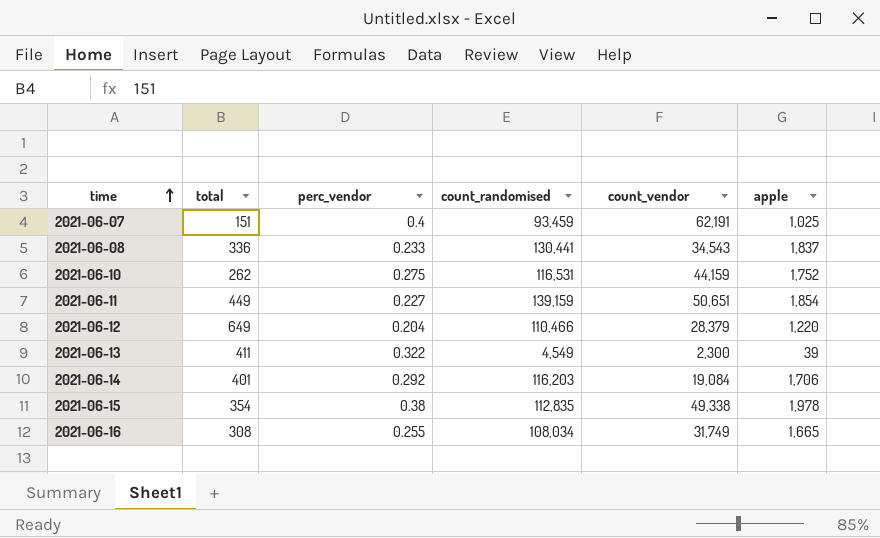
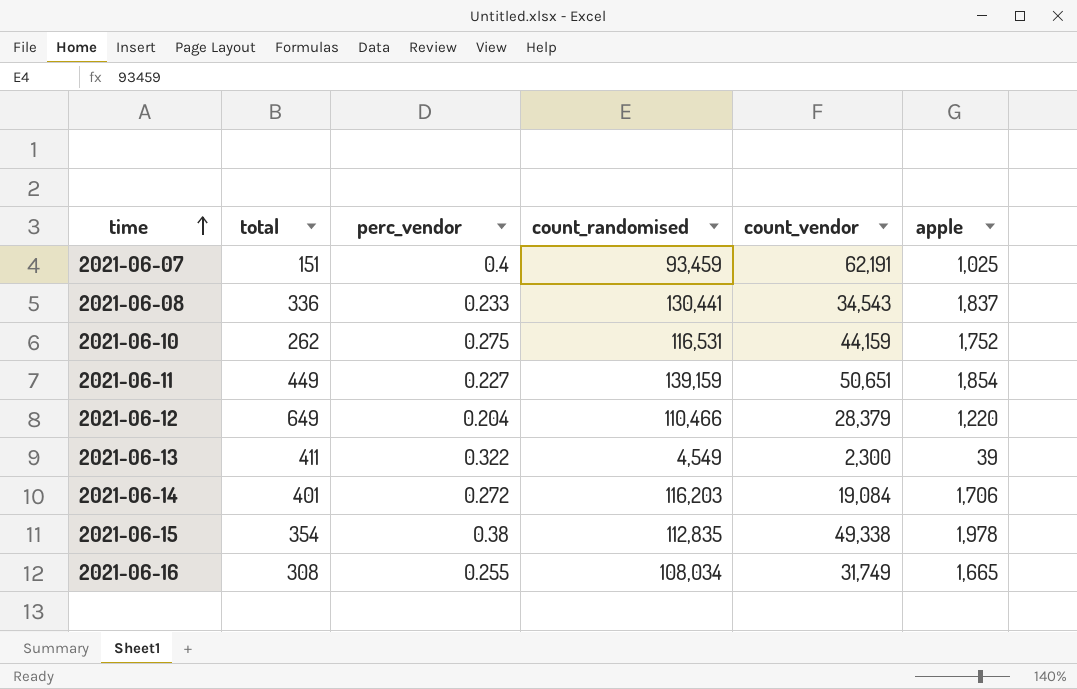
2021-06-14 | perc_vendor: 0.292 -> 0.272

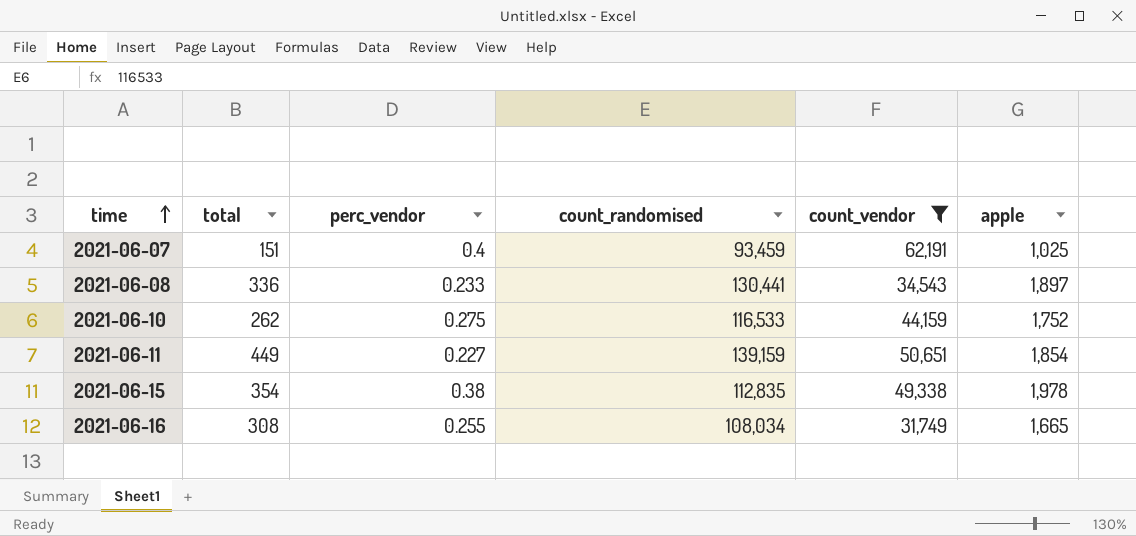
filter: none -> count_vendor >= 31,749
2021-06-08 | apple: 1,837 -> 1,897
2021-06-10 | count_randomised: 116,531 -> 116,533

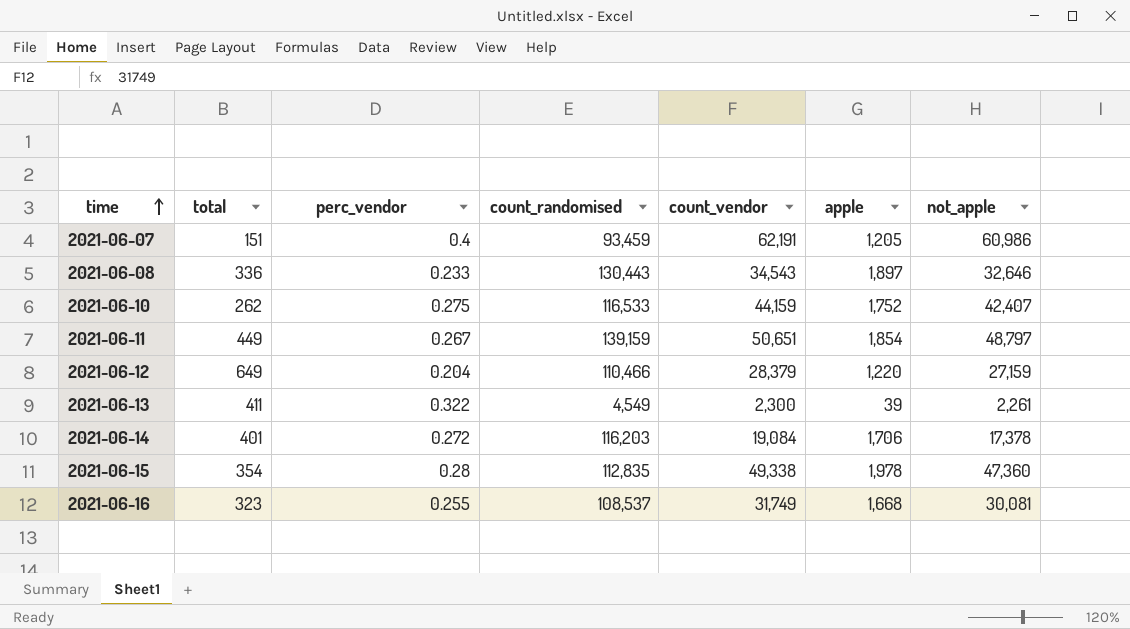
filter: count_vendor >= 31,749 -> none
column not_apple | formula: none -> [count_vendor] - [apple]
2021-06-07 | apple: 1,025 -> 1,205
2021-06-08 | count_randomised: 130,441 -> 130,443
2021-06-11 | perc_vendor: 0.227 -> 0.267
2021-06-15 | perc_vendor: 0.38 -> 0.28
2021-06-16 | total: 308 -> 323
2021-06-16 | count_randomised: 108,034 -> 108,537
2021-06-16 | apple: 1,665 -> 1,668

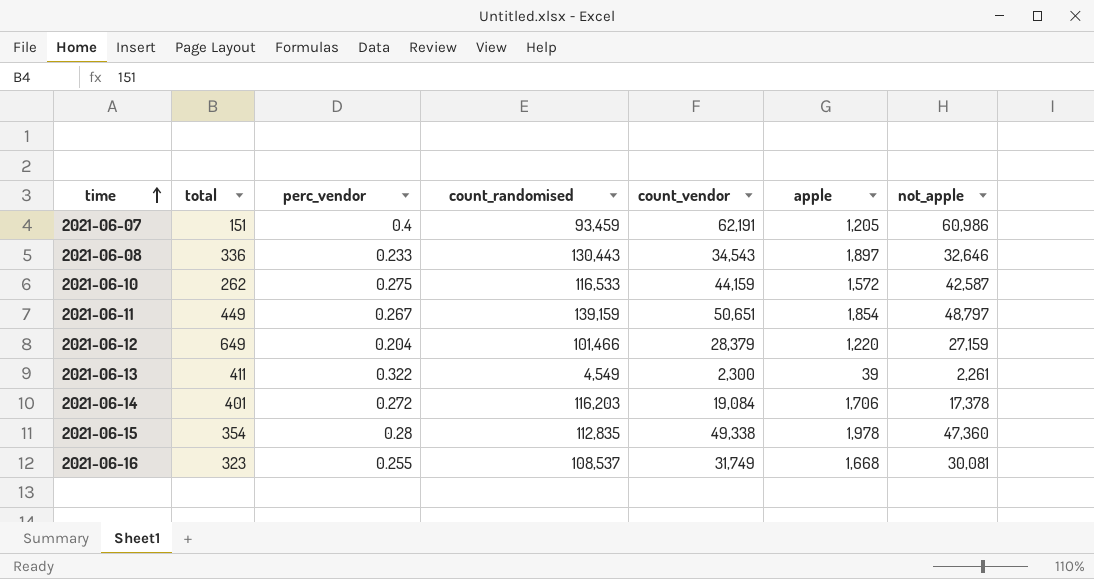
2021-06-10 | apple: 1,752 -> 1,572
2021-06-10 | not_apple: 42,407 -> 42,587
2021-06-12 | count_randomised: 110,466 -> 101,466

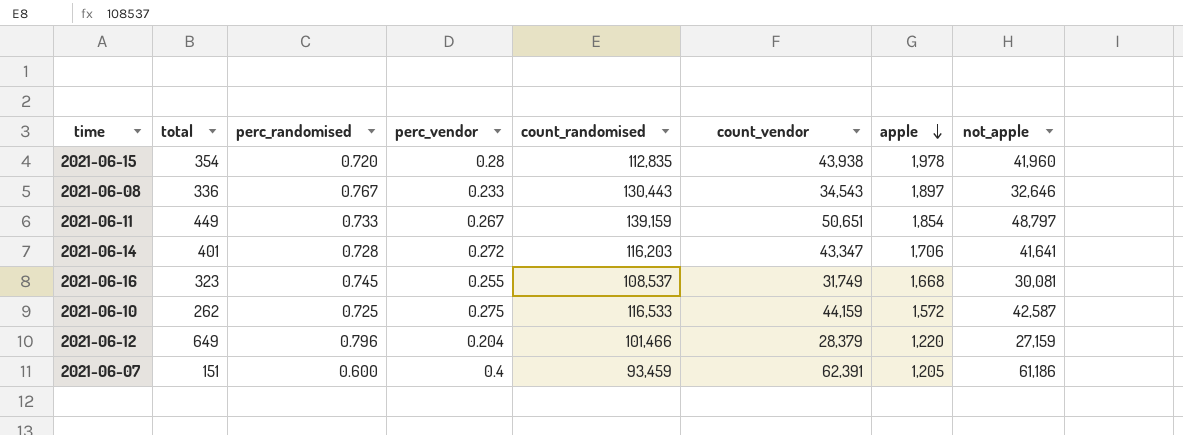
row order: time ascending -> apple descending
column perc_randomised | position: none -> 3
row 2021-06-13: 411 | 0.322 | 4,549 | 2,300 | 39 | 2,261 -> none
2021-06-15 | count_vendor: 49,338 -> 43,938
2021-06-15 | not_apple: 47,360 -> 41,960
2021-06-14 | count_vendor: 19,084 -> 43,347
2021-06-14 | not_apple: 17,378 -> 41,641
2021-06-07 | count_vendor: 62,191 -> 62,391
2021-06-07 | not_apple: 60,986 -> 61,186

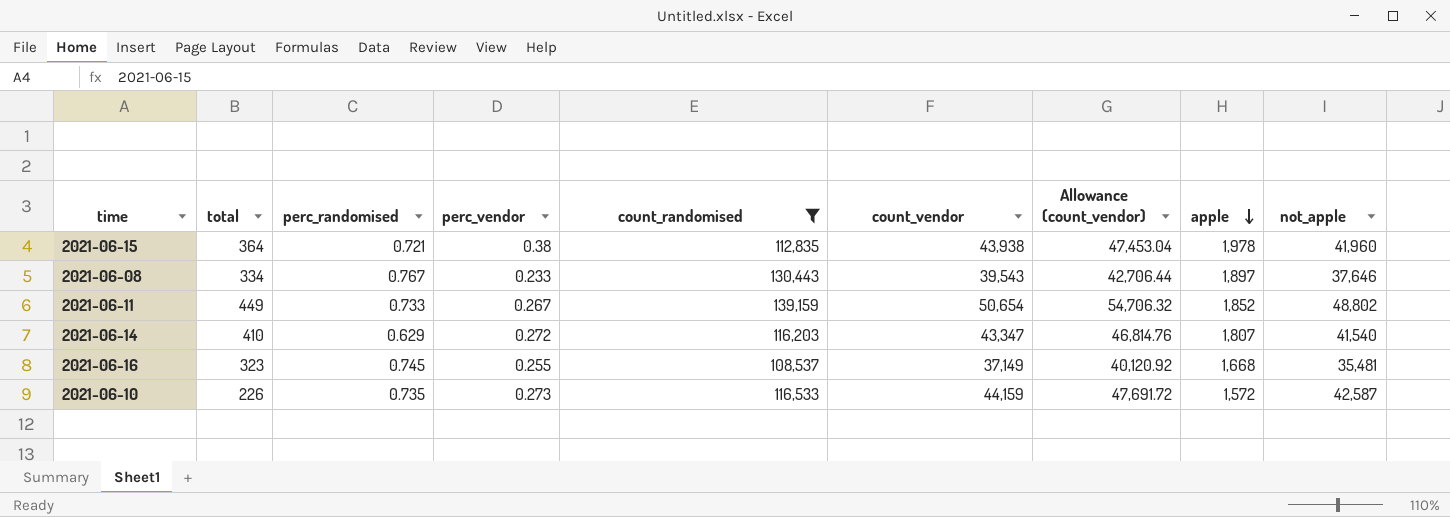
filter: none -> count_randomised >= 108,537
column Allowance (count_vendor) | formula: none -> [count_vendor] * 1.08
2021-06-15 | total: 354 -> 364
2021-06-15 | perc_randomised: 0.720 -> 0.721
2021-06-15 | perc_vendor: 0.28 -> 0.38
2021-06-08 | total: 336 -> 334
2021-06-08 | count_vendor: 34,543 -> 39,543
2021-06-08 | not_apple: 32,646 -> 37,646
2021-06-11 | count_vendor: 50,651 -> 50,654
2021-06-11 | apple: 1,854 -> 1,852
2021-06-11 | not_apple: 48,797 -> 48,802
2021-06-14 | total: 401 -> 410
2021-06-14 | perc_randomised: 0.728 -> 0.629
2021-06-14 | apple: 1,706 -> 1,807
2021-06-14 | not_apple: 41,641 -> 41,540
2021-06-16 | count_vendor: 31,749 -> 37,149
2021-06-16 | not_apple: 30,081 -> 35,481
2021-06-10 | total: 262 -> 226
2021-06-10 | perc_randomised: 0.725 -> 0.735
2021-06-10 | perc_vendor: 0.275 -> 0.273

